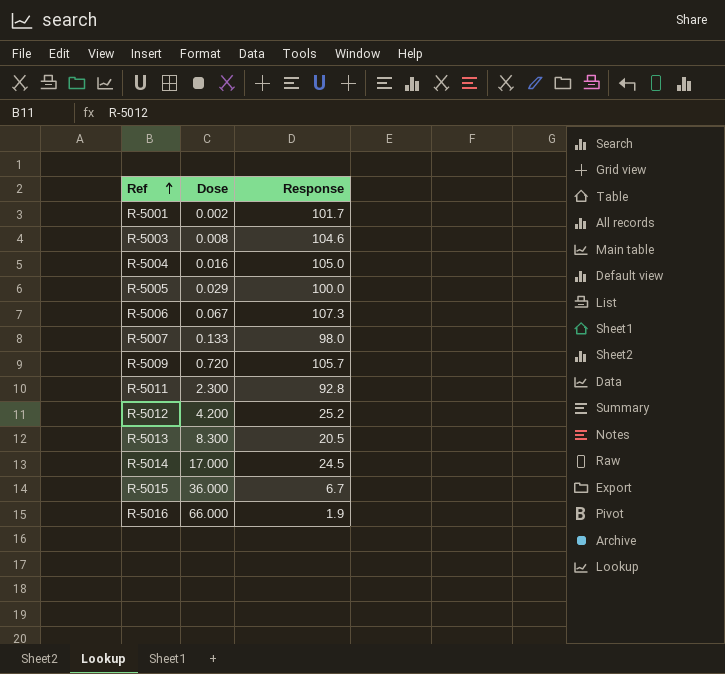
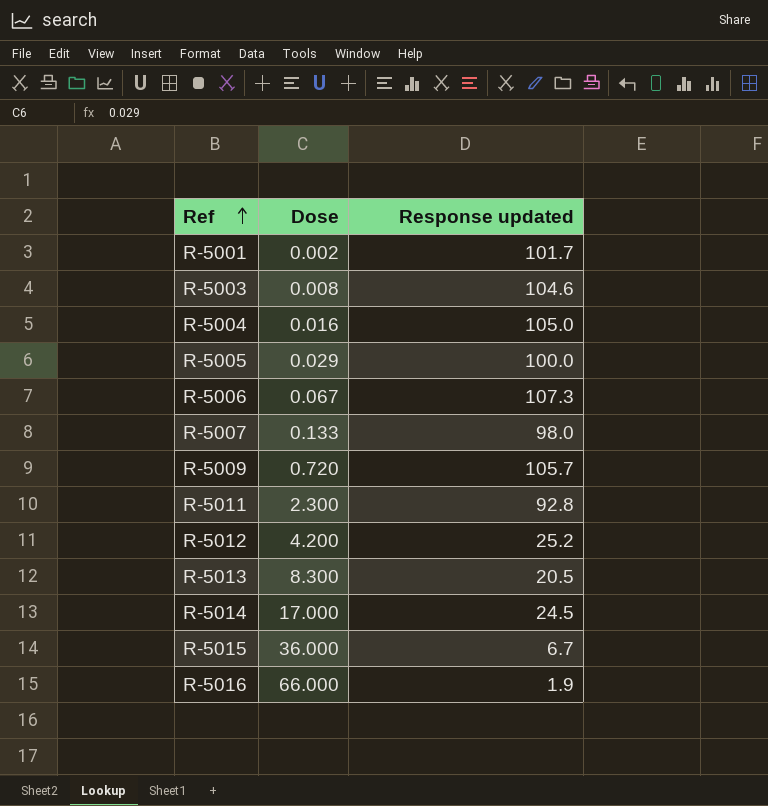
column name: Response -> Response updated

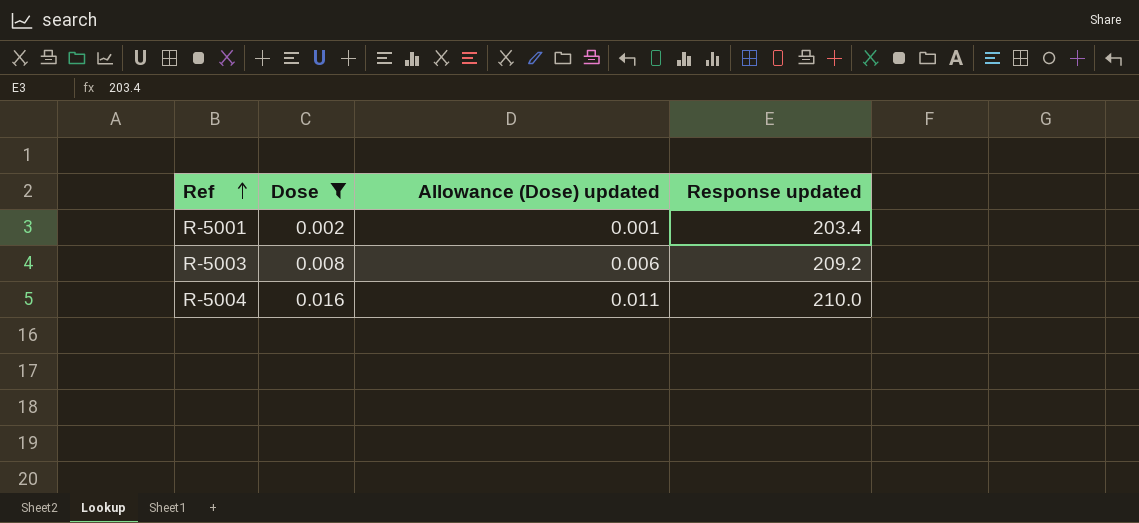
filter: none -> Dose <= 0.016
column Allowance (Dose) updated | formula: none -> [Dose] * 0.7
R-5001 | Response updated: 101.7 -> 203.4
R-5003 | Response updated: 104.6 -> 209.2
R-5004 | Response updated: 105.0 -> 210.0

